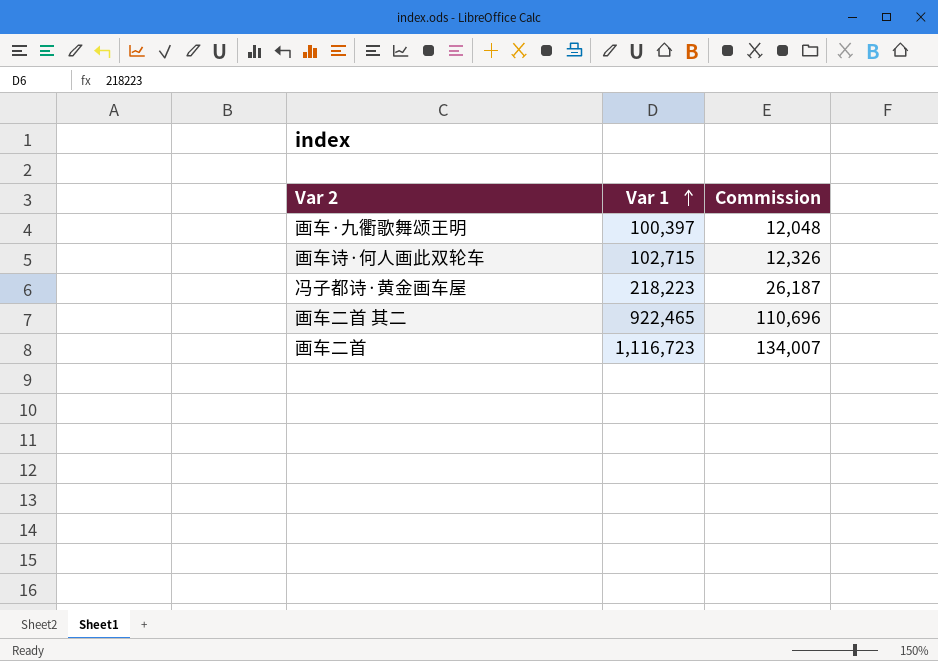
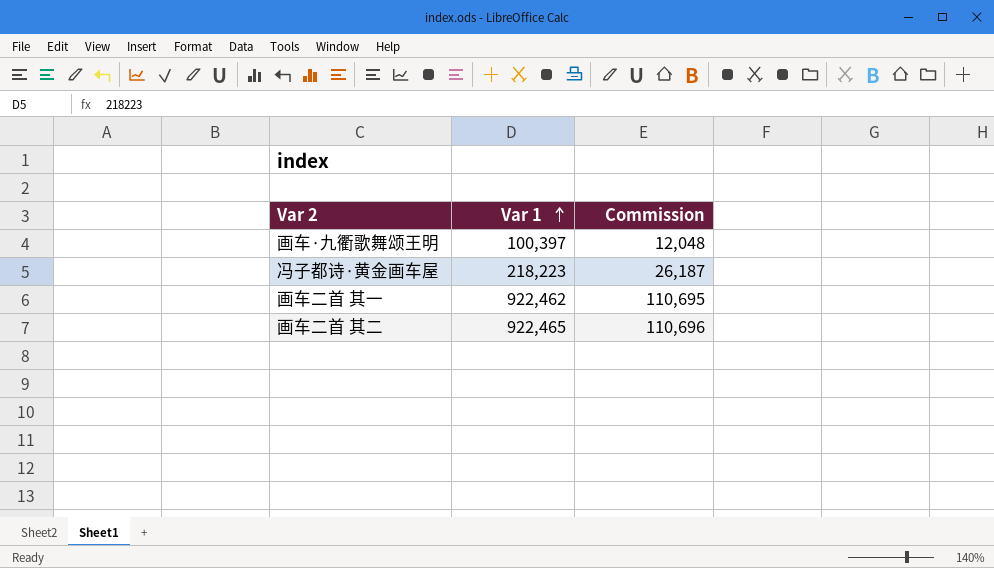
row 画车诗·何人画此双轮车: 102,715 | 12,326 -> none
row 画车二首: 1,116,723 | 134,007 -> none
row 画车二首 其一: none -> 922,462 | 110,695

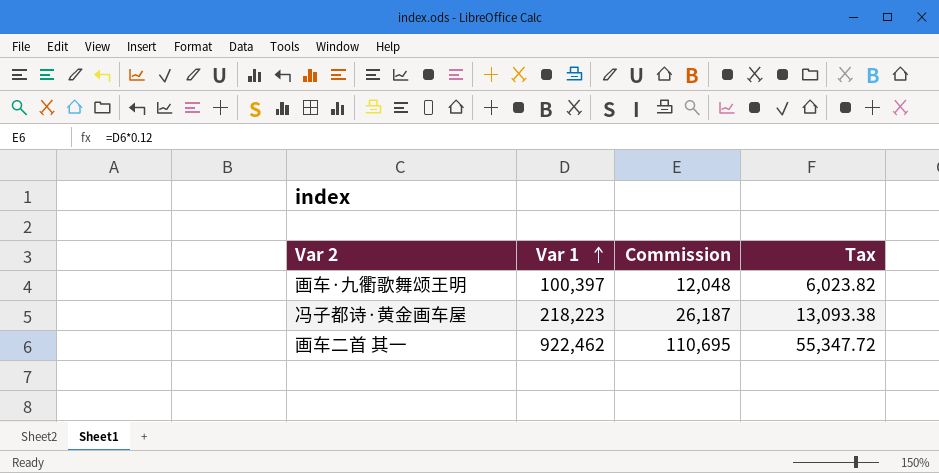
column Tax | formula: none -> [Var 1] * 0.06
row 画车二首 其二: 922,465 | 110,696 -> none

